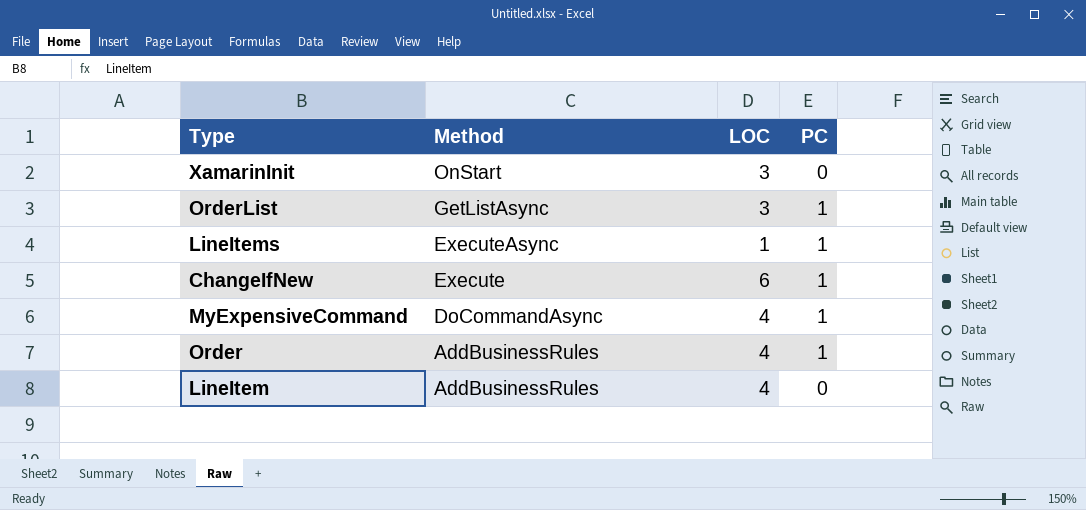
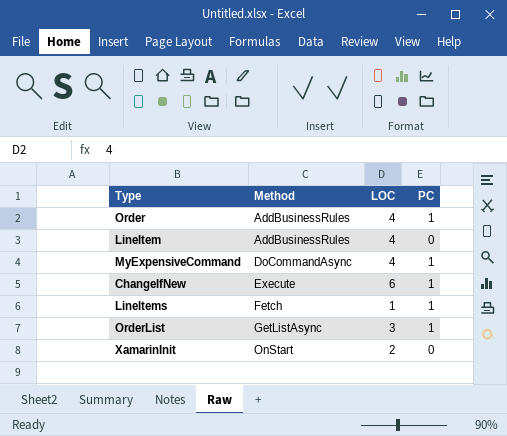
row order: Method descending -> Method ascending
LineItems | Method: ExecuteAsync -> Fetch
XamarinInit | LOC: 3 -> 2

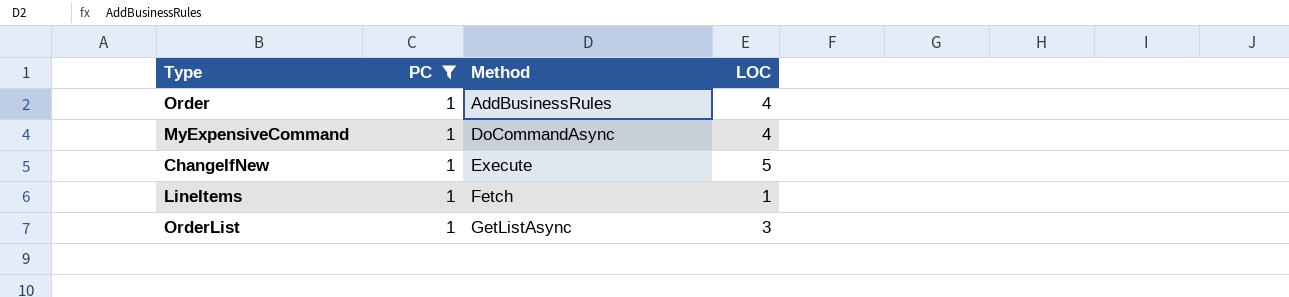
filter: none -> PC = 1
column PC | position: 4 -> 2
ChangeIfNew | LOC: 6 -> 5

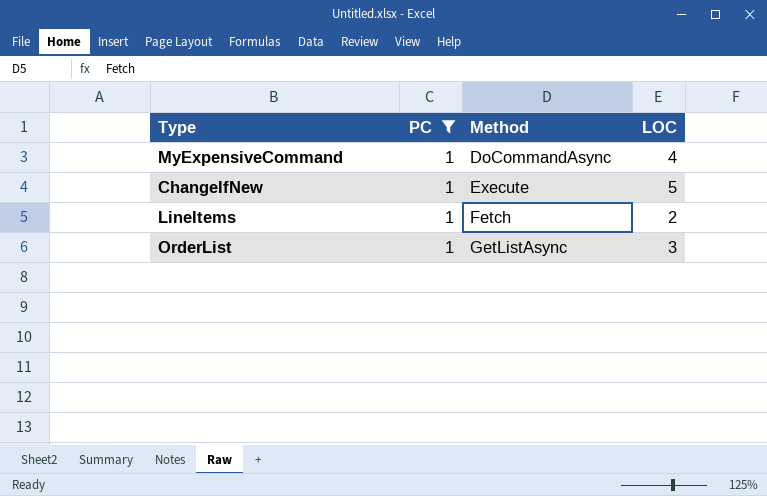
row Order: 1 | AddBusinessRules | 4 -> none
LineItems | LOC: 1 -> 2

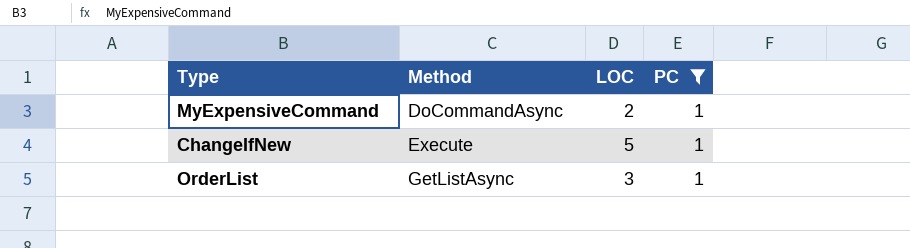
column PC | position: 2 -> 4
row LineItems: 1 | Fetch | 2 -> none
MyExpensiveCommand | LOC: 4 -> 2

